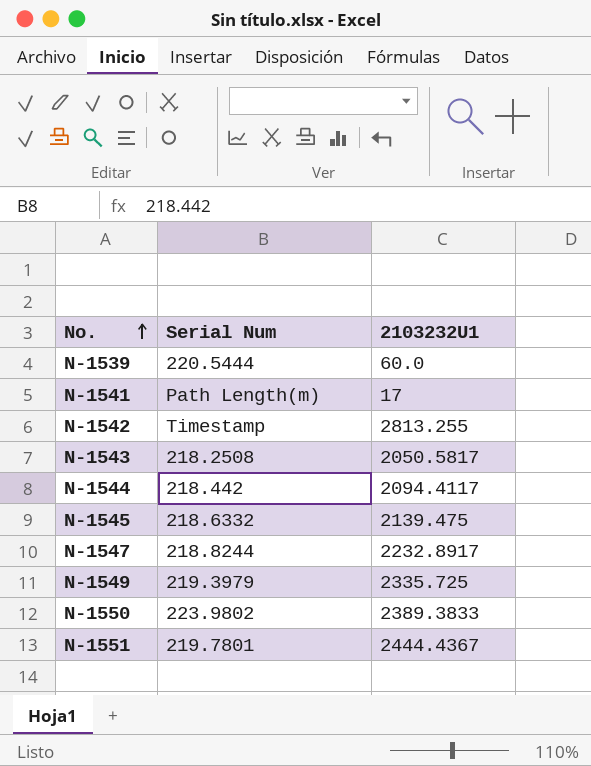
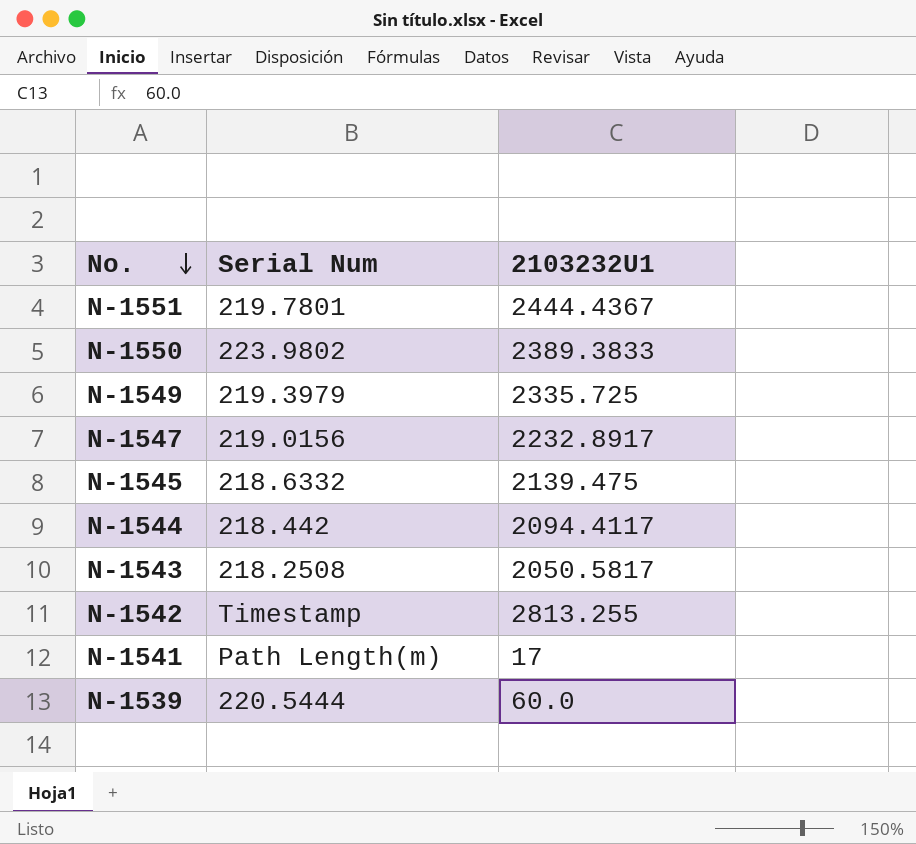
row order: No. ascending -> No. descending
N-1547 | Serial Num: 218.8244 -> 219.0156

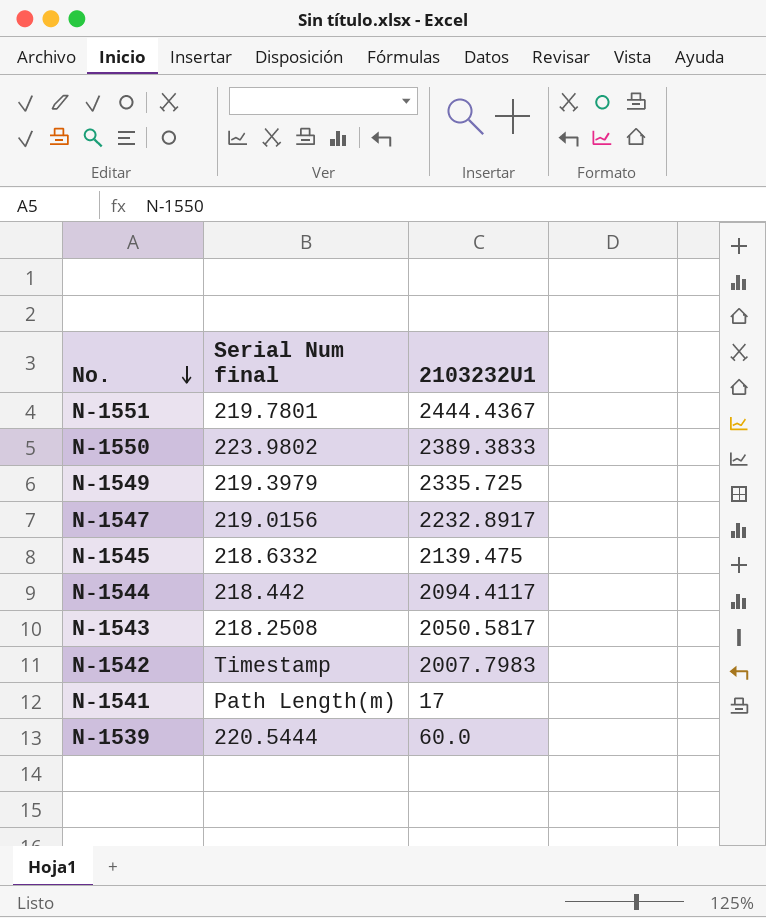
column name: Serial Num -> Serial Num final
N-1542 | 2103232U1: 2813.255 -> 2007.7983

